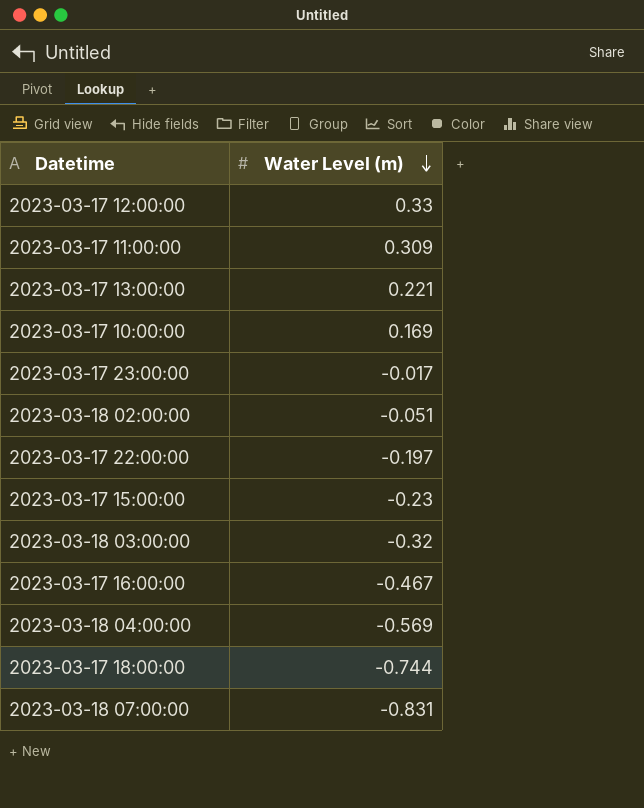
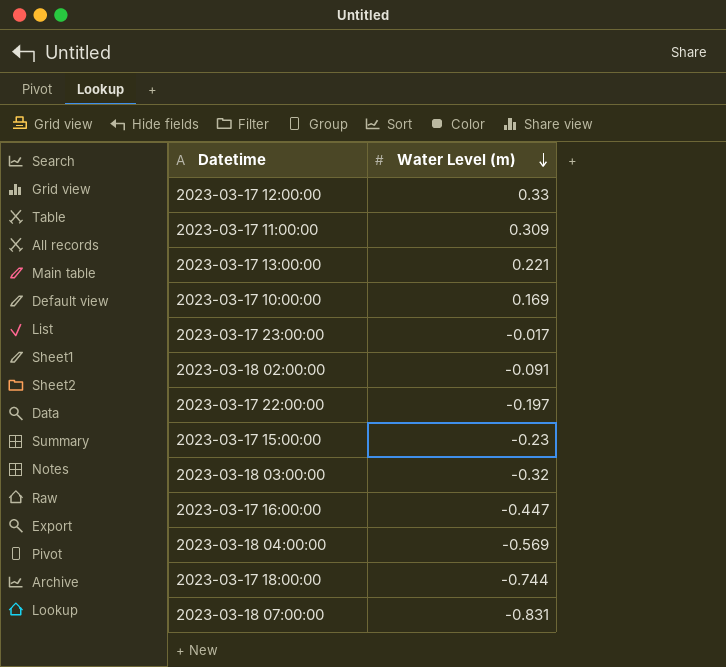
2023-03-18 02:00:00 | Water Level (m): -0.051 -> -0.091
2023-03-17 16:00:00 | Water Level (m): -0.467 -> -0.447

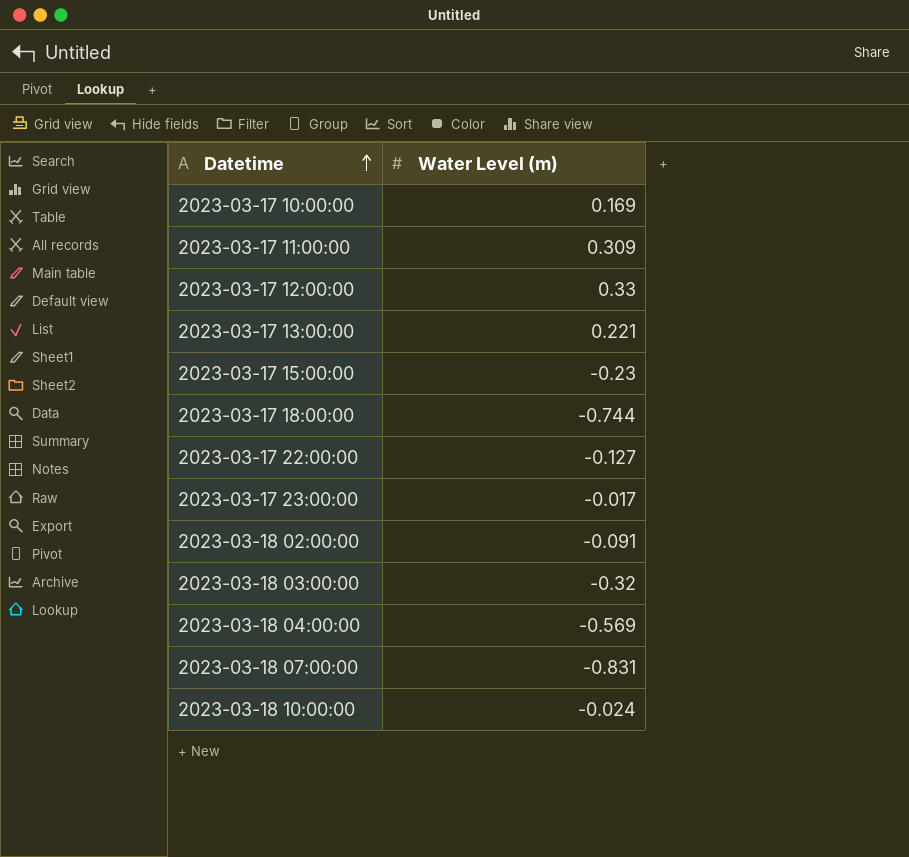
row order: Water Level (m) descending -> Datetime ascending
row 2023-03-17 16:00:00: -0.447 -> none
2023-03-17 22:00:00 | Water Level (m): -0.197 -> -0.127
row 2023-03-18 10:00:00: none -> -0.024

